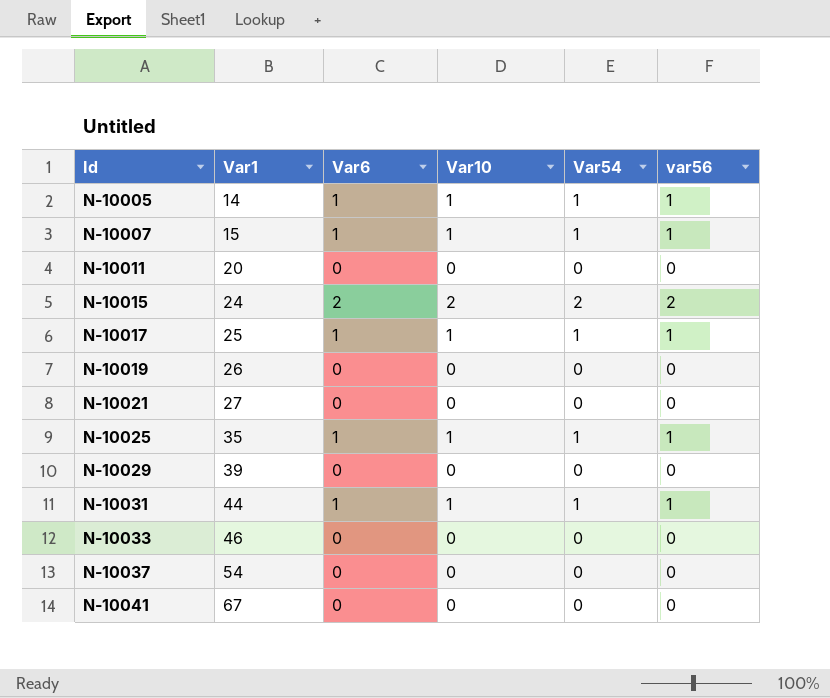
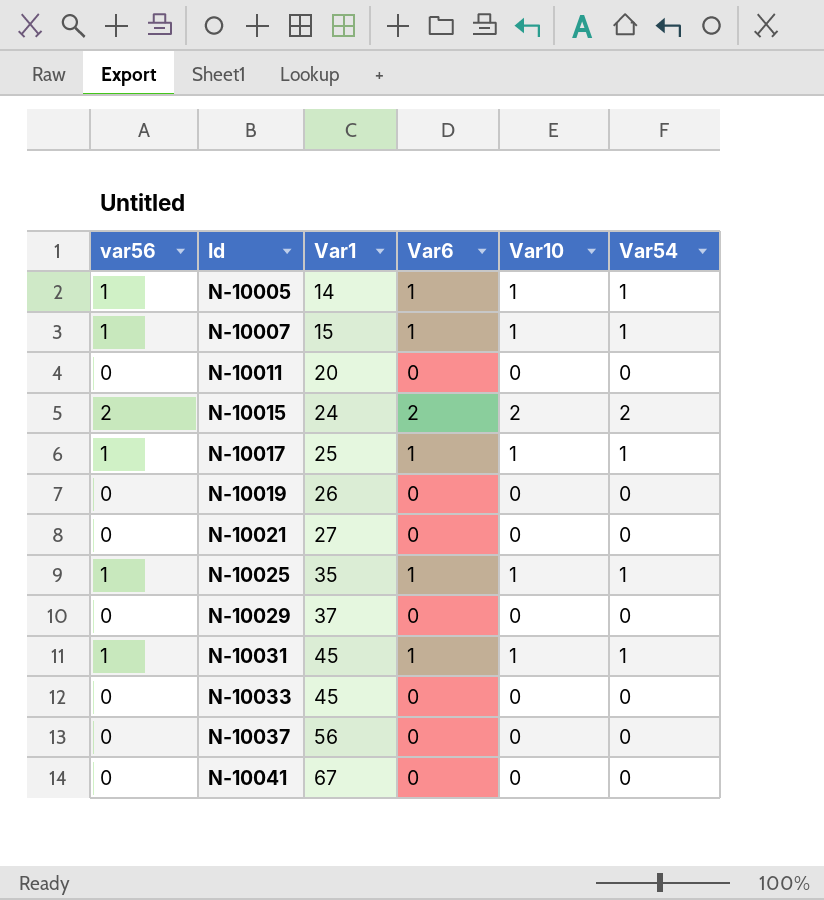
column var56 | position: 6 -> 1
N-10029 | Var1: 39 -> 37
N-10031 | Var1: 44 -> 45
N-10033 | Var1: 46 -> 45
N-10037 | Var1: 54 -> 56

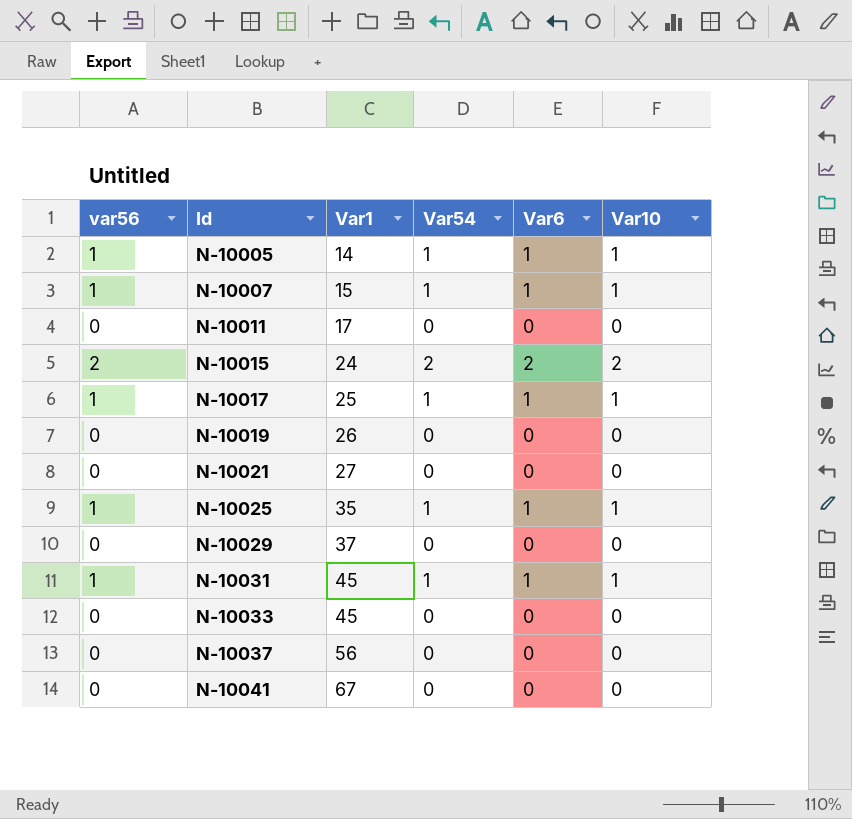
column Var54 | position: 6 -> 4
N-10011 | Var1: 20 -> 17

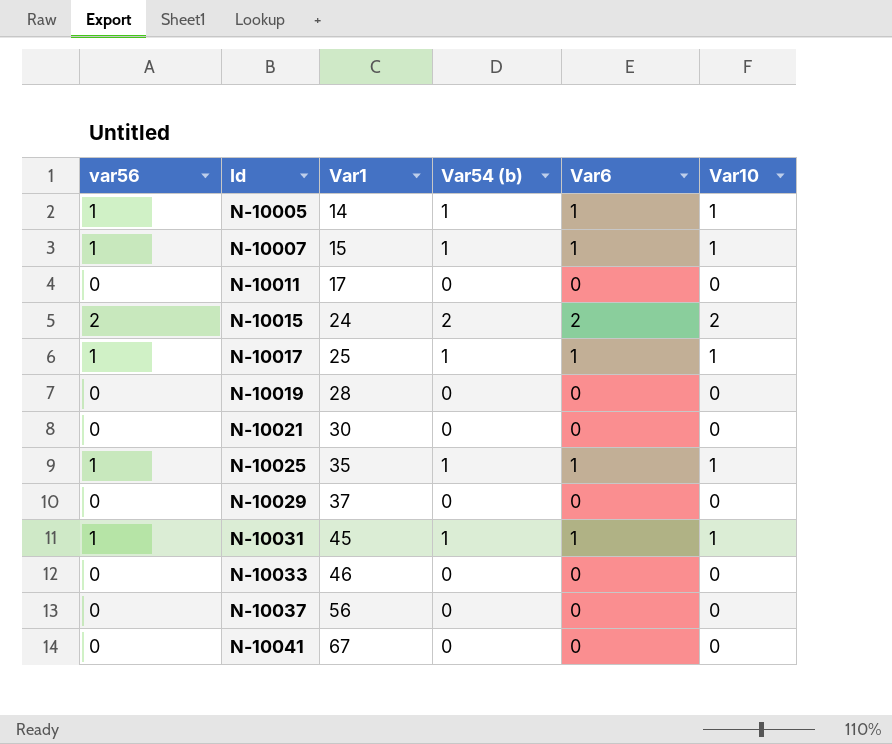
column name: Var54 -> Var54 (b)
N-10019 | Var1: 26 -> 28
N-10021 | Var1: 27 -> 30
N-10033 | Var1: 45 -> 46

